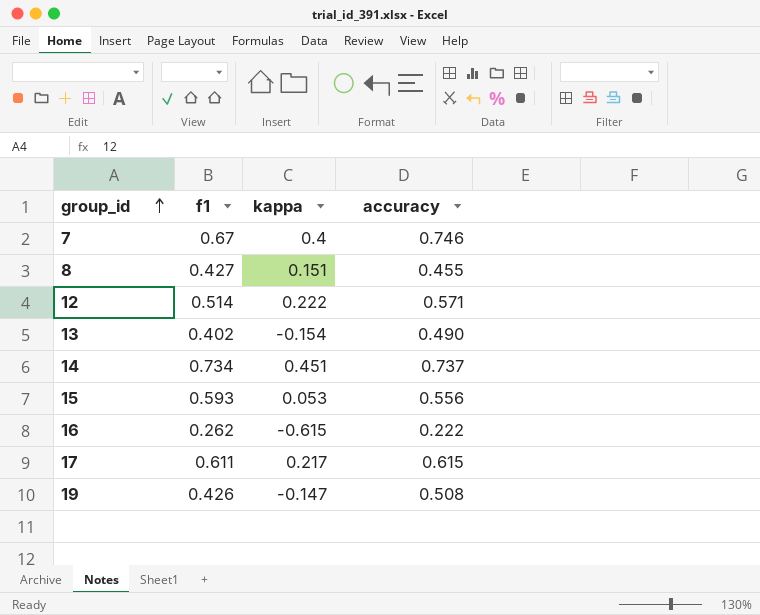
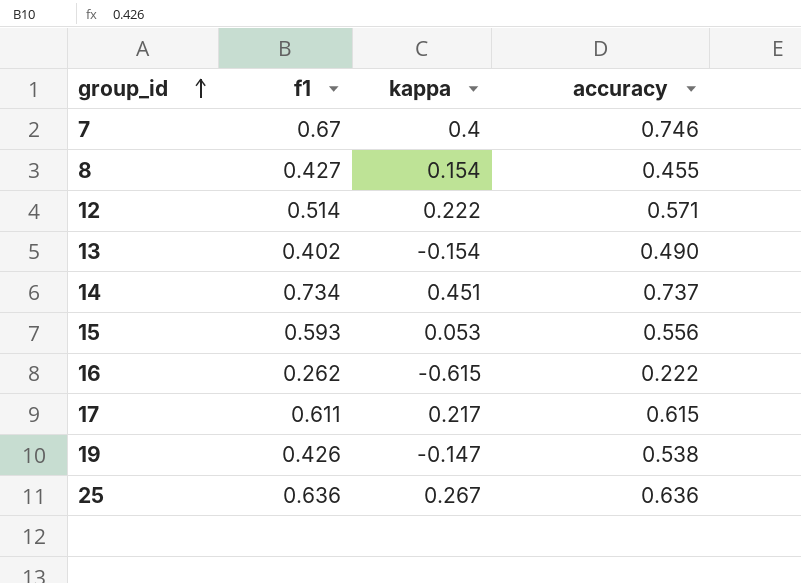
8 | kappa: 0.151 -> 0.154
19 | accuracy: 0.508 -> 0.538
row 25: none -> 0.636 | 0.267 | 0.636

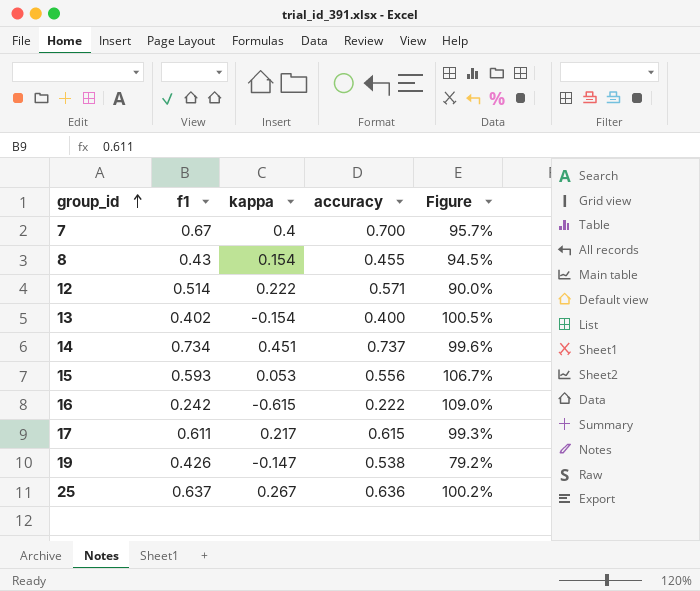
column Figure | formula: none -> [f1] / [accuracy]
7 | accuracy: 0.746 -> 0.700
8 | f1: 0.427 -> 0.43
13 | accuracy: 0.490 -> 0.400
16 | f1: 0.262 -> 0.242
25 | f1: 0.636 -> 0.637

